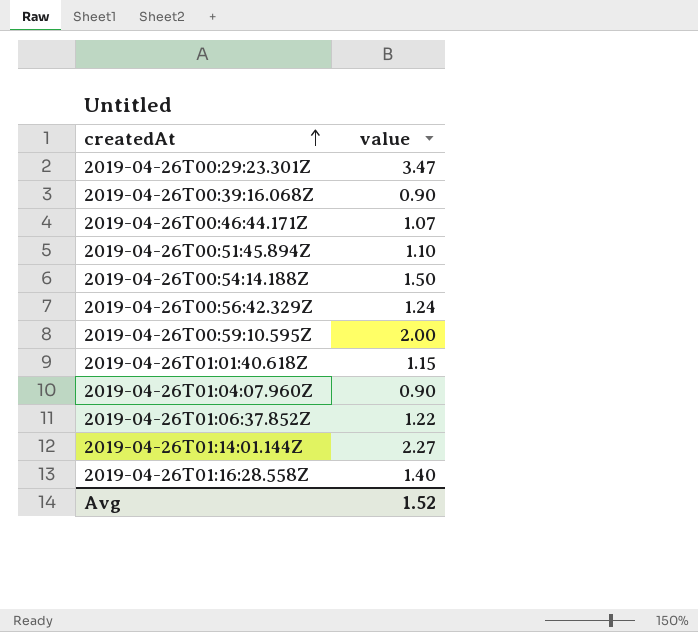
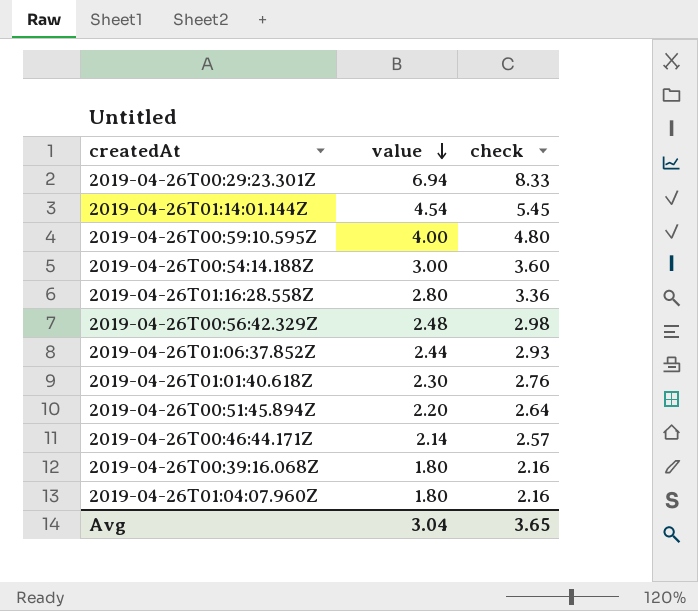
row order: createdAt ascending -> value descending
column check | formula: none -> [value] * 1.2
2019-04-26T00:29:23.301Z | value: 3.47 -> 6.94
2019-04-26T01:14:01.144Z | value: 2.27 -> 4.54
2019-04-26T00:59:10.595Z | value: 2.00 -> 4.00
2019-04-26T00:54:14.188Z | value: 1.50 -> 3.00
2019-04-26T01:16:28.558Z | value: 1.40 -> 2.80
2019-04-26T00:56:42.329Z | value: 1.24 -> 2.48
2019-04-26T01:06:37.852Z | value: 1.22 -> 2.44
2019-04-26T01:01:40.618Z | value: 1.15 -> 2.30
2019-04-26T00:51:45.894Z | value: 1.10 -> 2.20
2019-04-26T00:46:44.171Z | value: 1.07 -> 2.14
2019-04-26T00:39:16.068Z | value: 0.90 -> 1.80
2019-04-26T01:04:07.960Z | value: 0.90 -> 1.80
Avg | value: 1.52 -> 3.04

